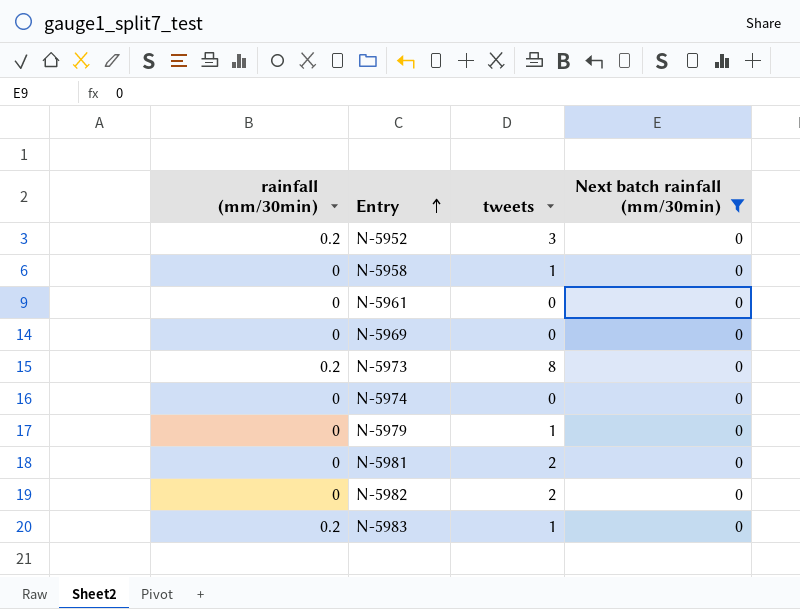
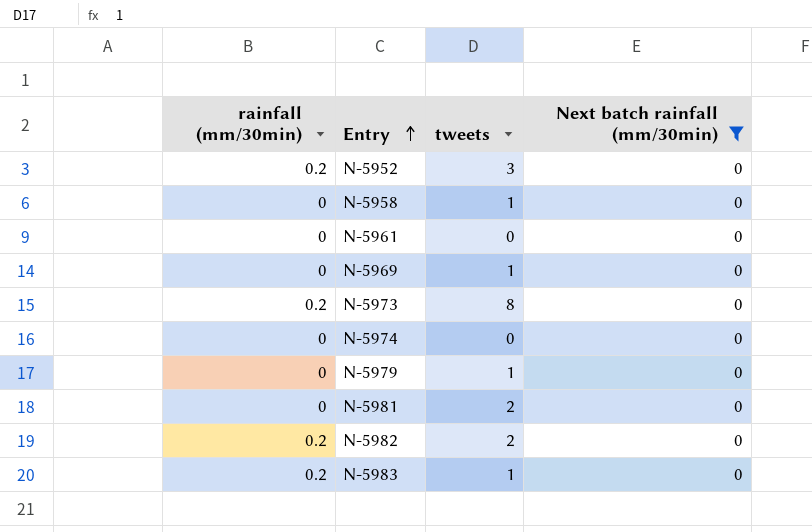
N-5969 | tweets: 0 -> 1
N-5982 | rainfall (mm/30min): 0 -> 0.2

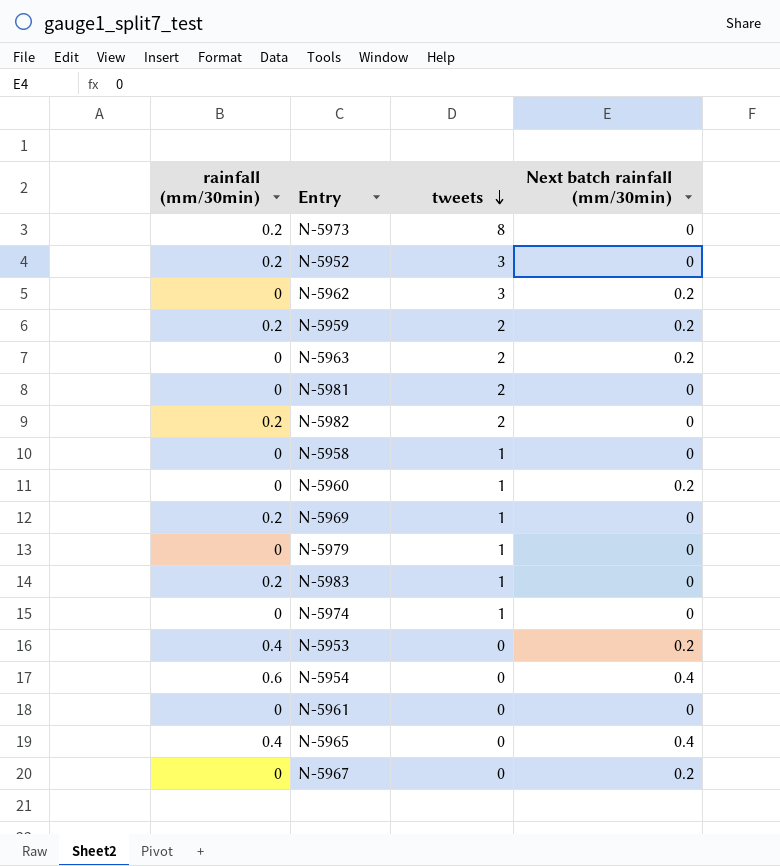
filter: Next batch rainfall (mm/30min) = 0 -> none
row order: Entry ascending -> tweets descending
N-5969 | rainfall (mm/30min): 0 -> 0.2
N-5974 | tweets: 0 -> 1

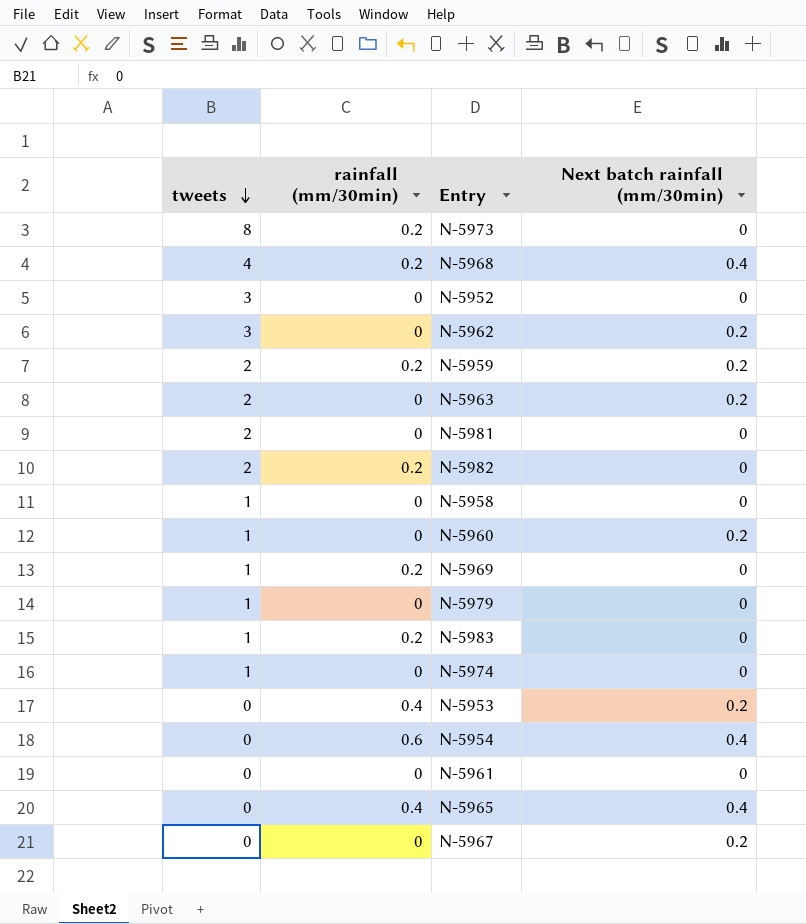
column tweets | position: 3 -> 1
row N-5968: none -> 4 | 0.2 | 0.4
N-5952 | rainfall (mm/30min): 0.2 -> 0

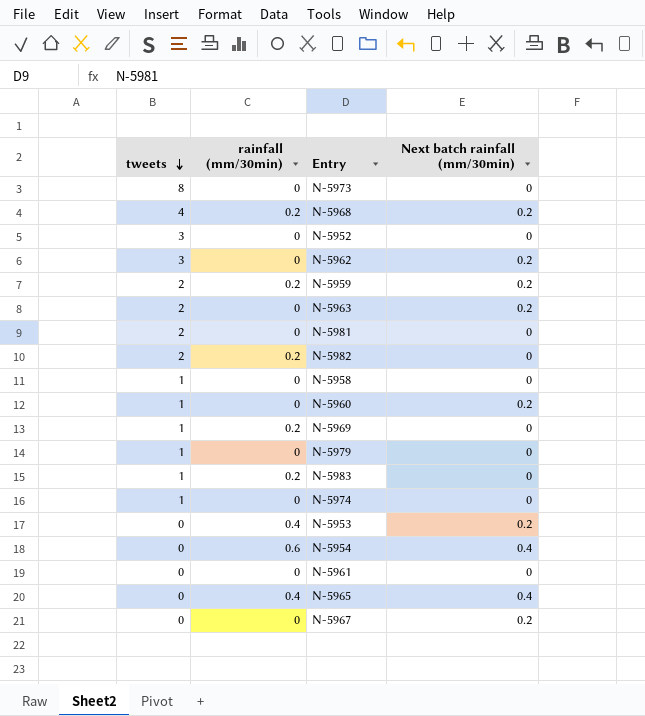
N-5973 | rainfall (mm/30min): 0.2 -> 0
N-5968 | Next batch rainfall (mm/30min): 0.4 -> 0.2

